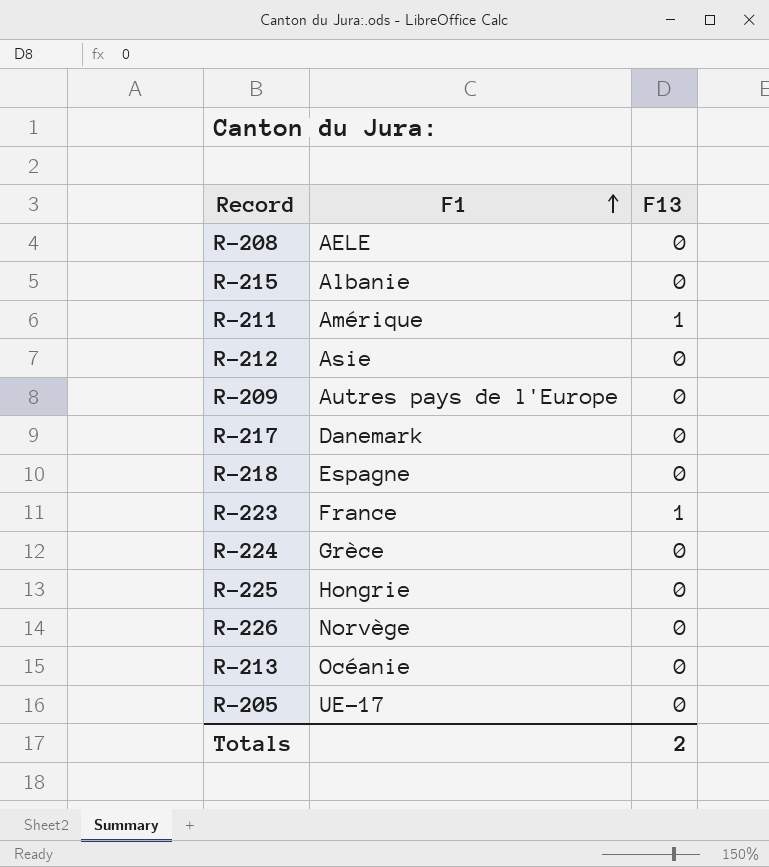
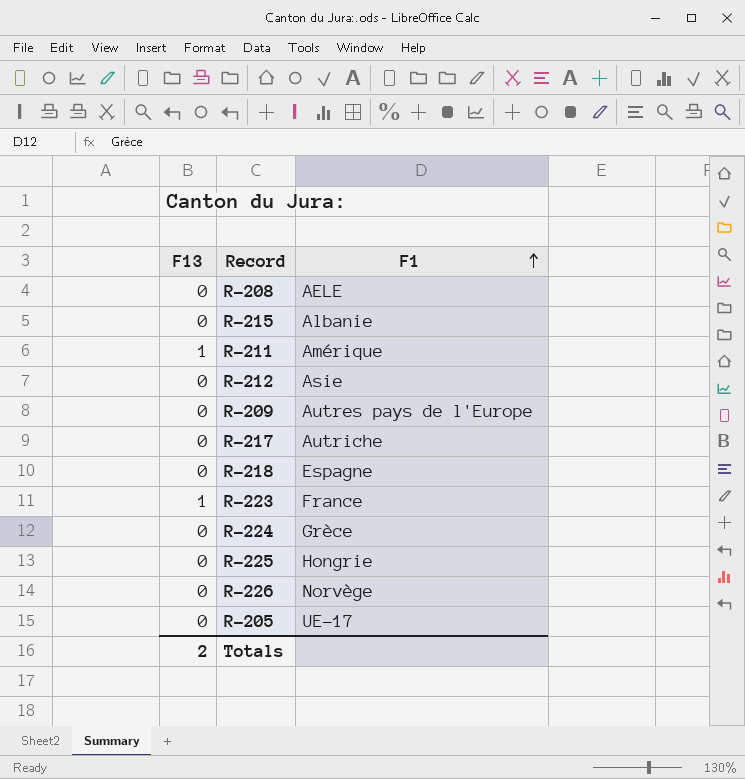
column F13 | position: 3 -> 1
row R-213: Océanie | 0 -> none
R-217 | F1: Danemark -> Autriche

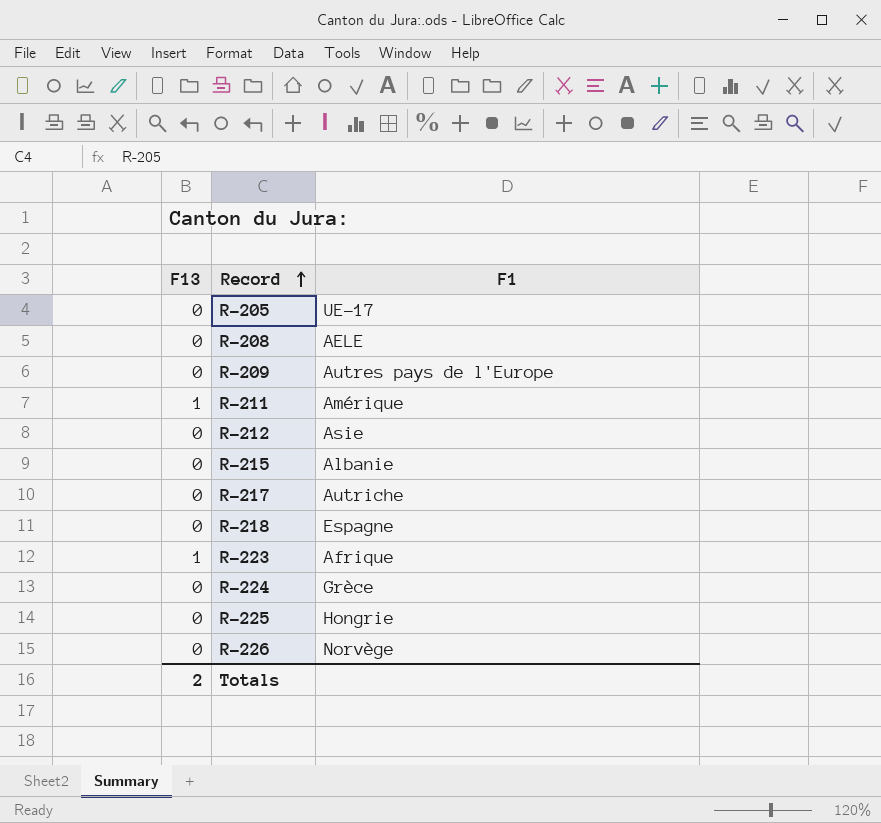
row order: F1 ascending -> Record ascending
R-223 | F1: France -> Afrique

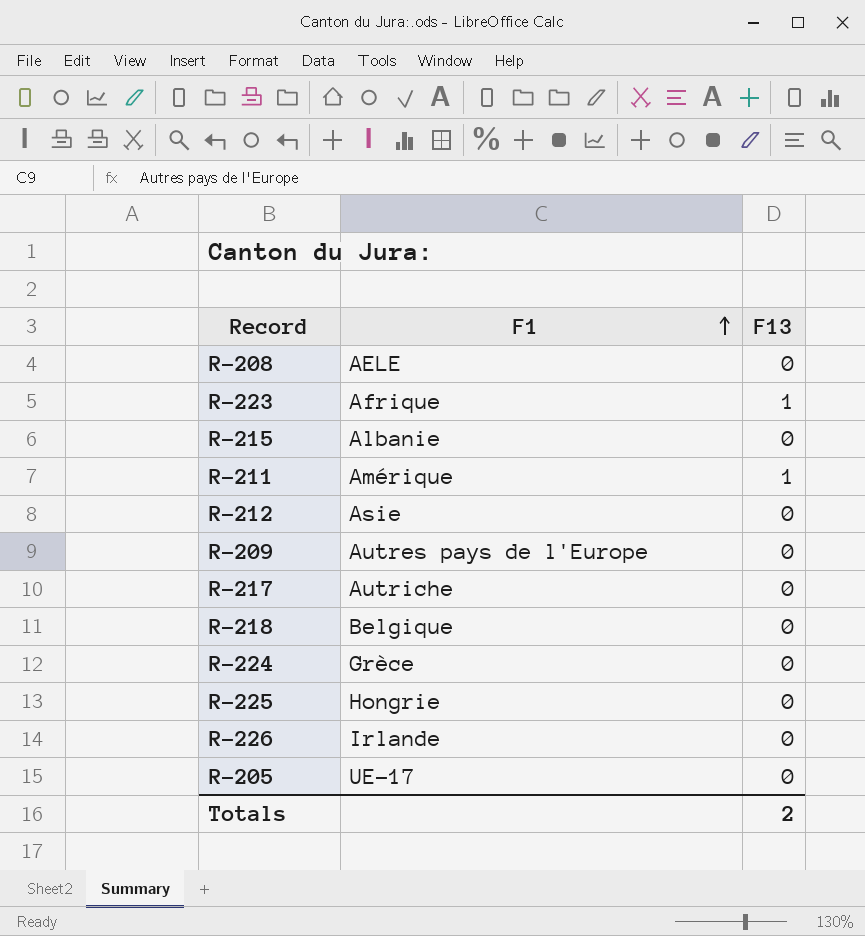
row order: Record ascending -> F1 ascending
column F13 | position: 1 -> 3
R-218 | F1: Espagne -> Belgique
R-226 | F1: Norvège -> Irlande

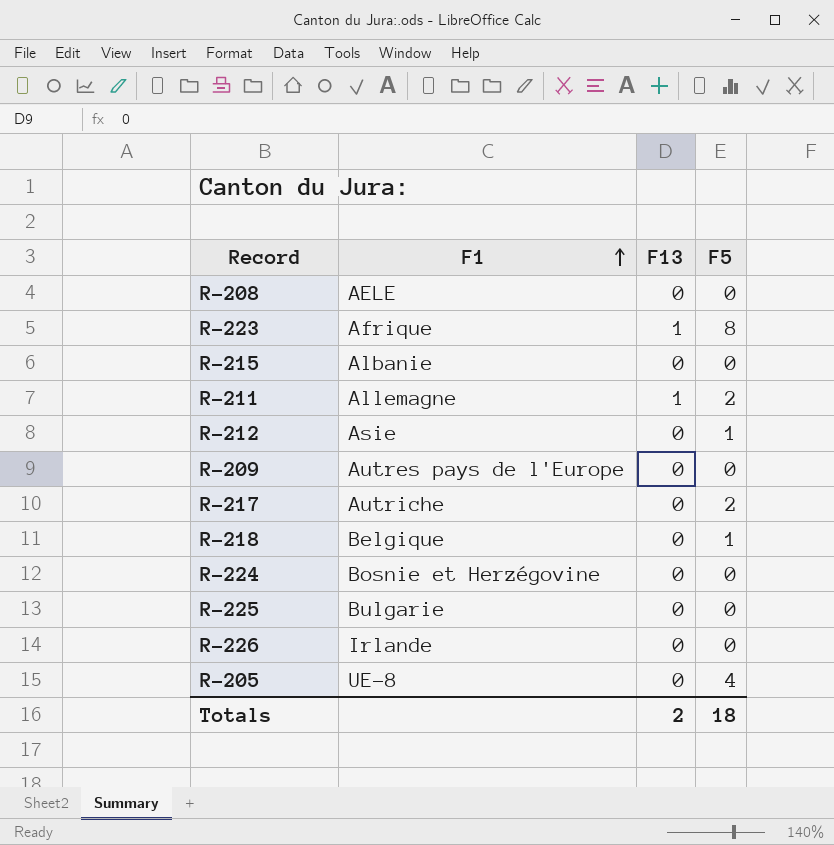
column F5 | position: none -> 4
R-211 | F1: Amérique -> Allemagne
R-224 | F1: Grèce -> Bosnie et Herzégovine
R-225 | F1: Hongrie -> Bulgarie
R-205 | F1: UE-17 -> UE-8

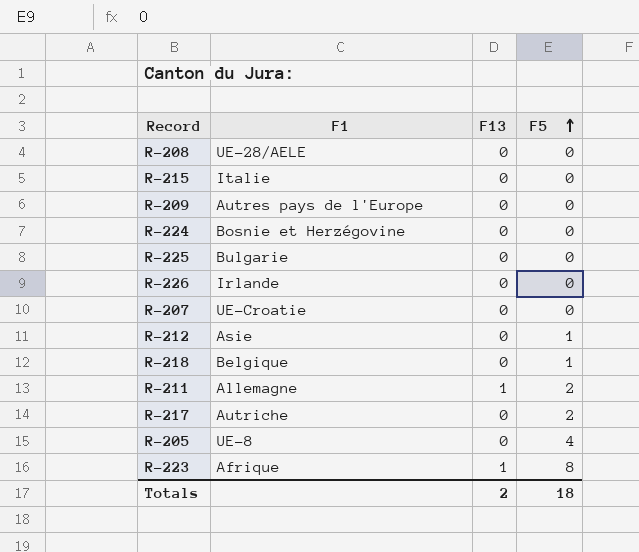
row order: F1 ascending -> F5 ascending
R-208 | F1: AELE -> UE-28/AELE
R-215 | F1: Albanie -> Italie
row R-207: none -> UE-Croatie | 0 | 0

